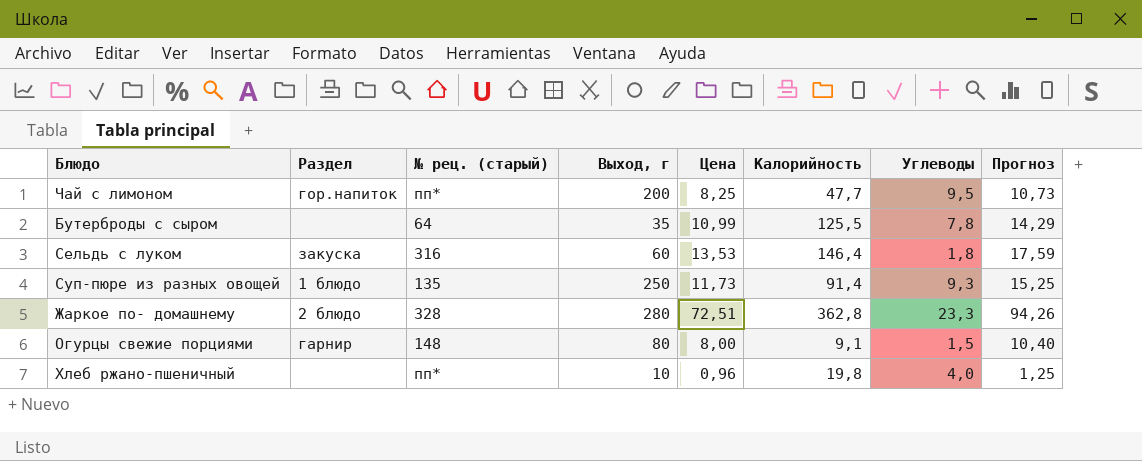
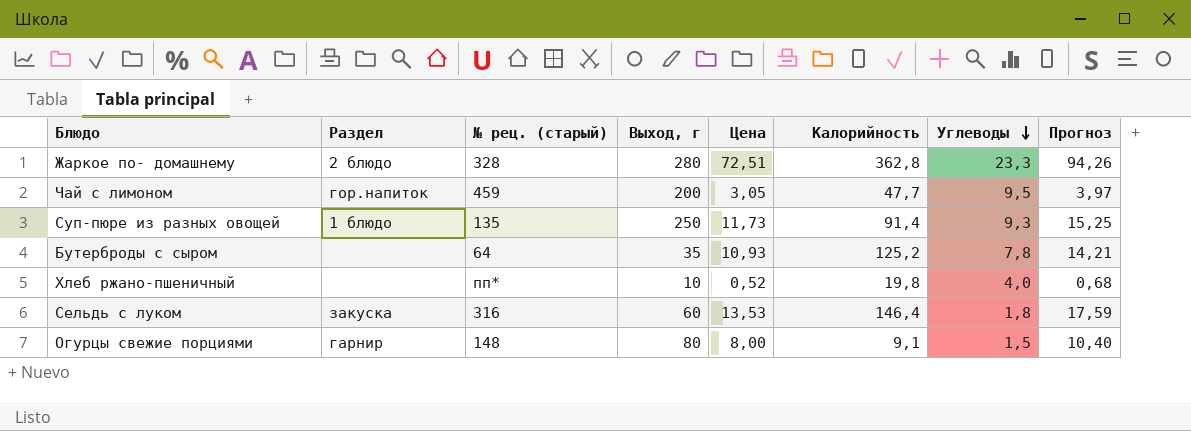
row order: none -> Углеводы descending
Чай с лимоном | № рец. (старый): пп* -> 459
Чай с лимоном | Цена: 8,25 -> 3,05
Чай с лимоном | Прогноз: 10,73 -> 3,97
Бутерброды с сыром | Цена: 10,99 -> 10,93
Бутерброды с сыром | Калорийность: 125,5 -> 125,2
Бутерброды с сыром | Прогноз: 14,29 -> 14,21
Хлеб ржано-пшеничный | Цена: 0,96 -> 0,52
Хлеб ржано-пшеничный | Прогноз: 1,25 -> 0,68

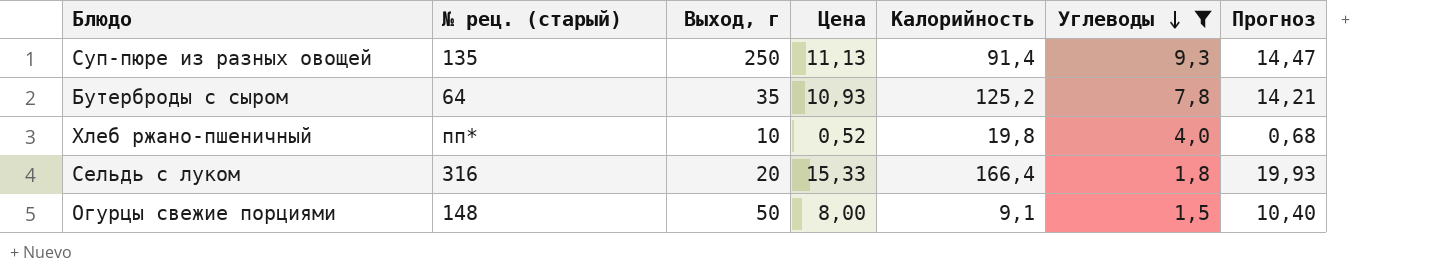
filter: none -> Углеводы <= 9,3
column Раздел | position: 2 -> none
Суп-пюре из разных овощей | Цена: 11,73 -> 11,13
Суп-пюре из разных овощей | Прогноз: 15,25 -> 14,47
Сельдь с луком | Выход, г: 60 -> 20
Сельдь с луком | Цена: 13,53 -> 15,33
Сельдь с луком | Калорийность: 146,4 -> 166,4
Сельдь с луком | Прогноз: 17,59 -> 19,93
Огурцы свежие порциями | Выход, г: 80 -> 50

